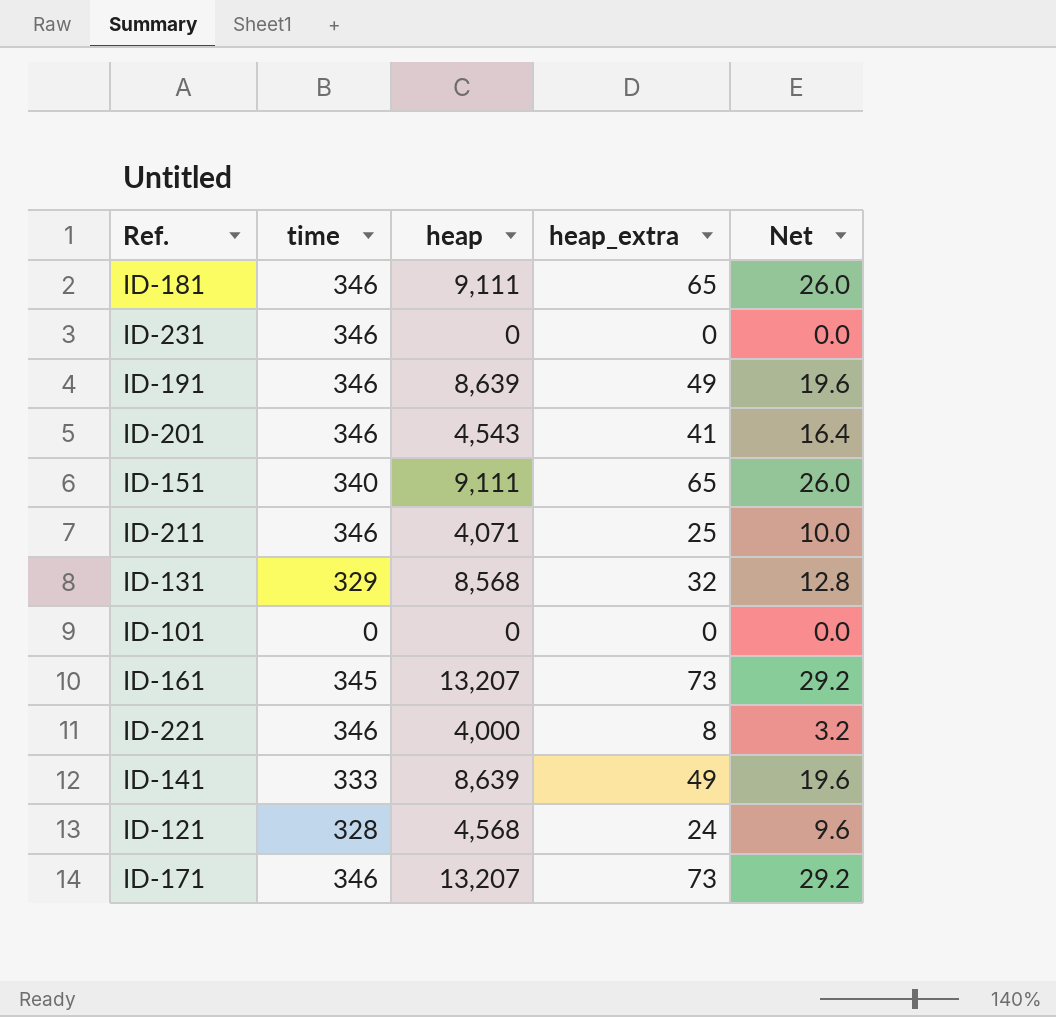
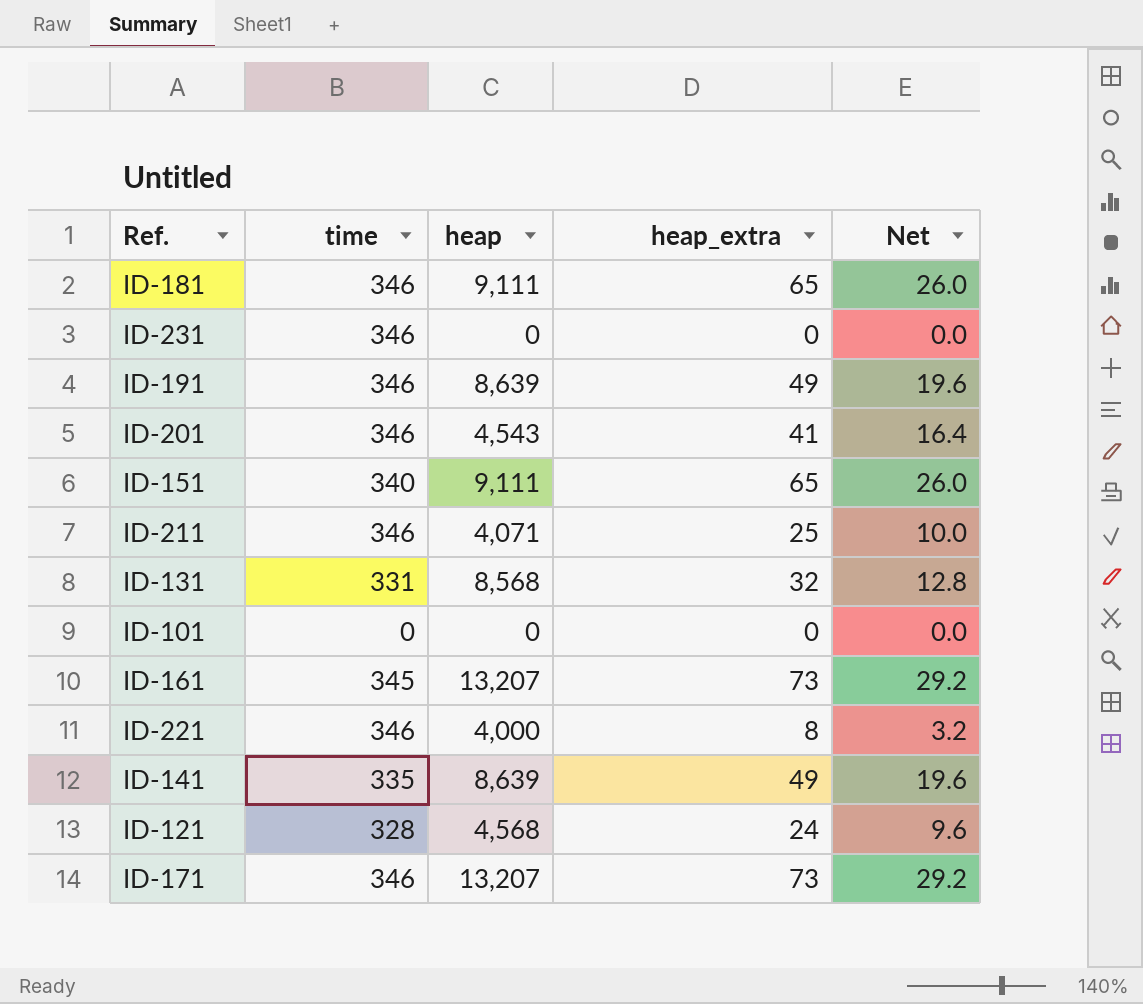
ID-131 | time: 329 -> 331
ID-141 | time: 333 -> 335

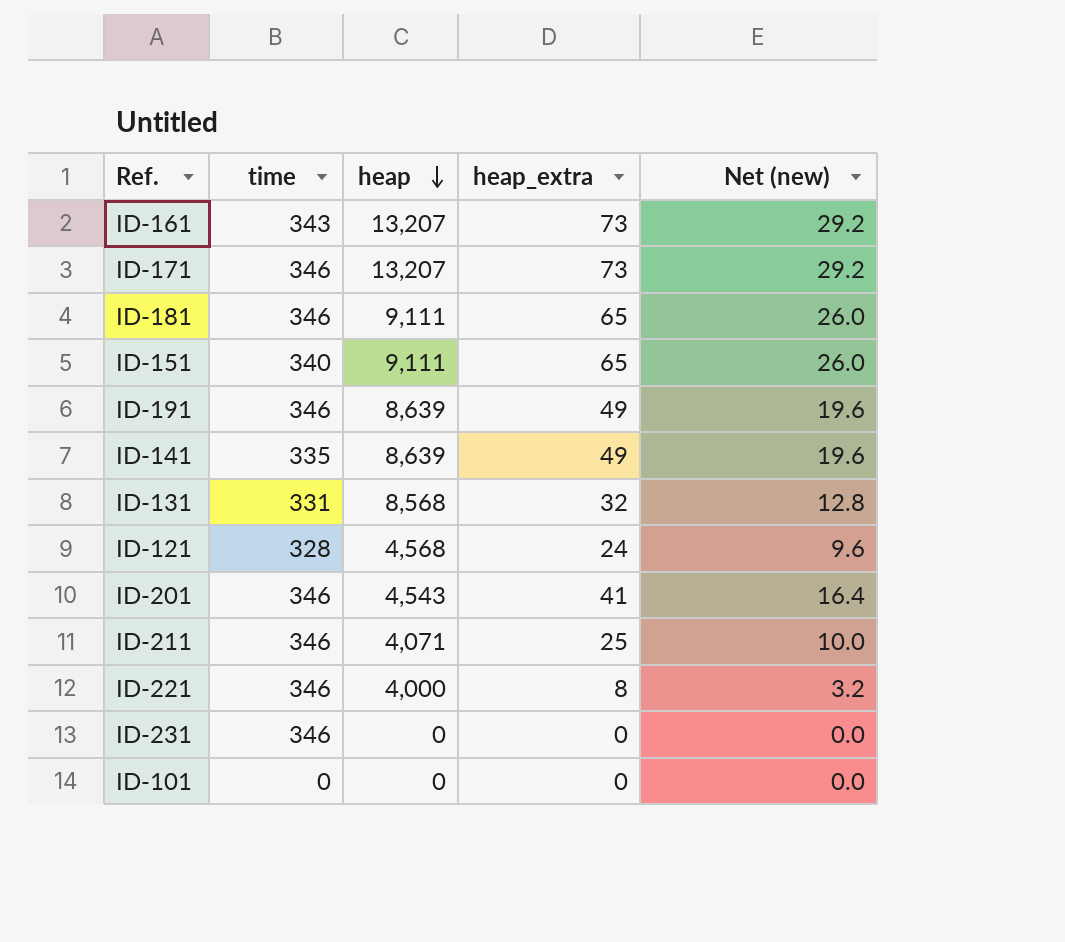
row order: none -> heap descending
column name: Net -> Net (new)
ID-161 | time: 345 -> 343

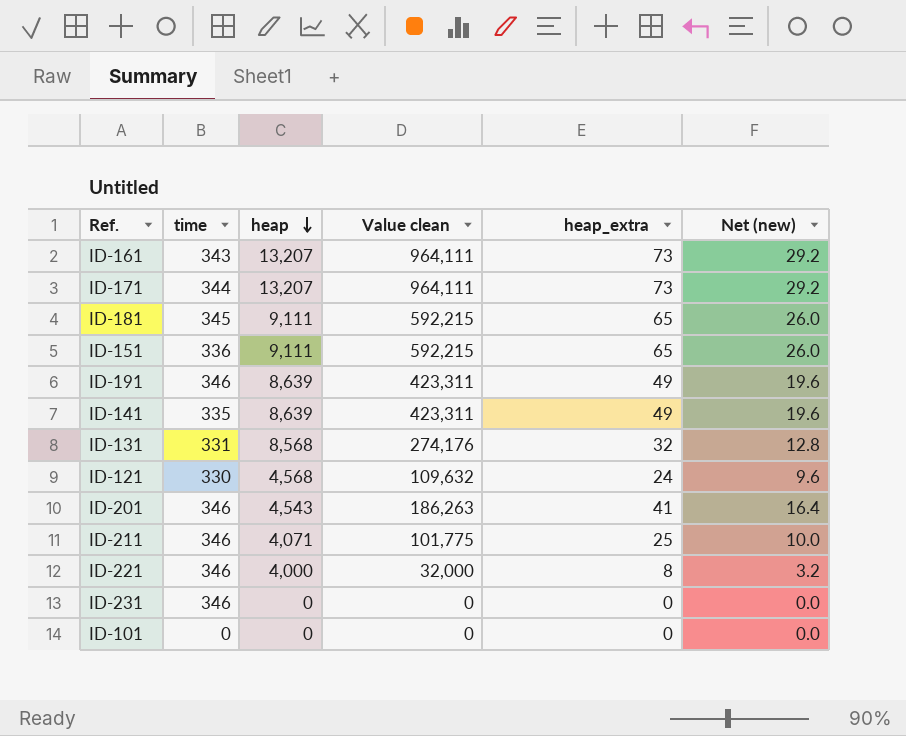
column Value clean | formula: none -> [heap] * [heap_extra]
ID-171 | time: 346 -> 344
ID-181 | time: 346 -> 345
ID-151 | time: 340 -> 336
ID-121 | time: 328 -> 330

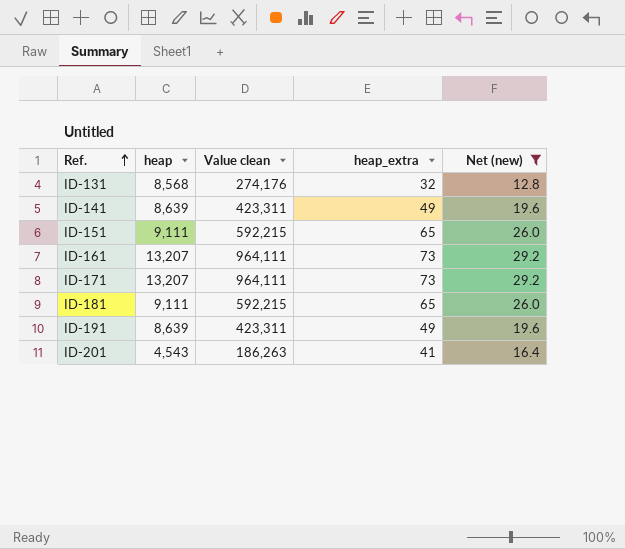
filter: none -> Net (new) >= 12.8
row order: heap descending -> Ref. ascending
column time | position: 2 -> none

